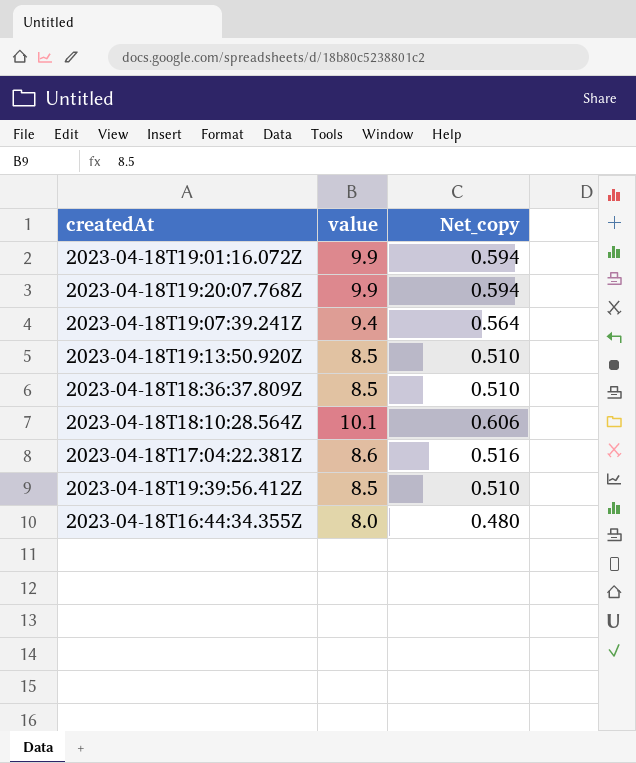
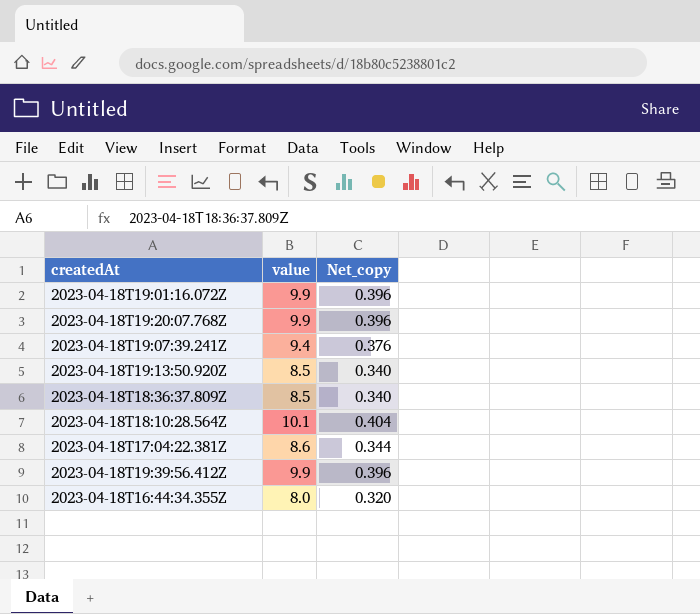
column Net_copy | formula: [value] * 0.06 -> [value] * 0.04
2023-04-18T19:39:56.412Z | value: 8.5 -> 9.9

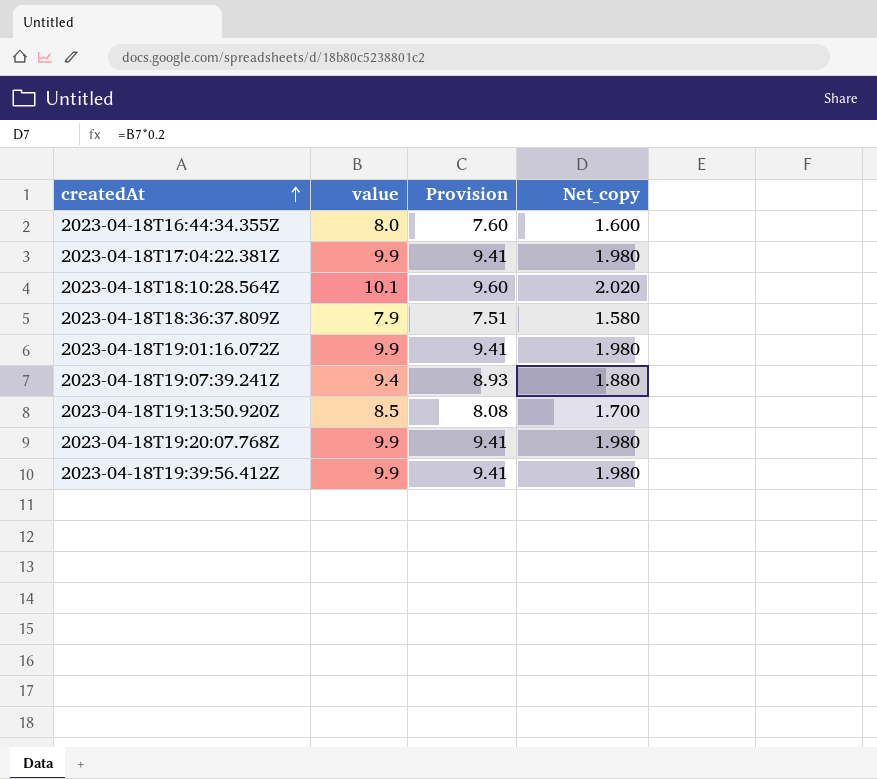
row order: none -> createdAt ascending
column Provision | formula: none -> [value] * 0.95
column Net_copy | formula: [value] * 0.04 -> [value] * 0.2
2023-04-18T17:04:22.381Z | value: 8.6 -> 9.9
2023-04-18T18:36:37.809Z | value: 8.5 -> 7.9

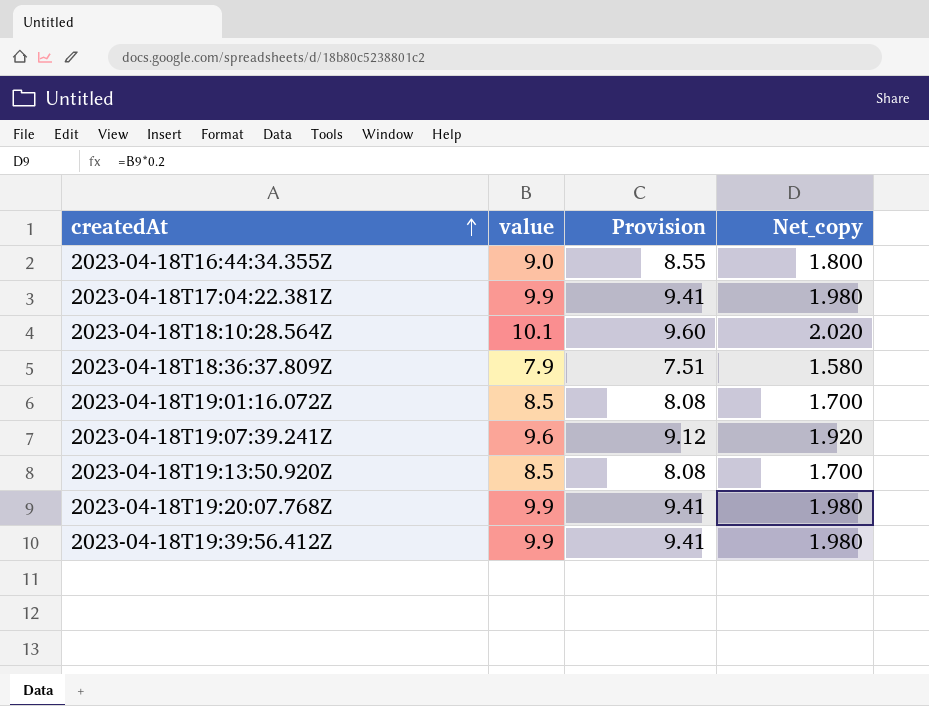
2023-04-18T16:44:34.355Z | value: 8.0 -> 9.0
2023-04-18T16:44:34.355Z | Provision: 7.60 -> 8.55
2023-04-18T16:44:34.355Z | Net_copy: 1.600 -> 1.800
2023-04-18T19:01:16.072Z | value: 9.9 -> 8.5
2023-04-18T19:01:16.072Z | Provision: 9.41 -> 8.08
2023-04-18T19:01:16.072Z | Net_copy: 1.980 -> 1.700
2023-04-18T19:07:39.241Z | value: 9.4 -> 9.6
2023-04-18T19:07:39.241Z | Provision: 8.93 -> 9.12
2023-04-18T19:07:39.241Z | Net_copy: 1.880 -> 1.920

